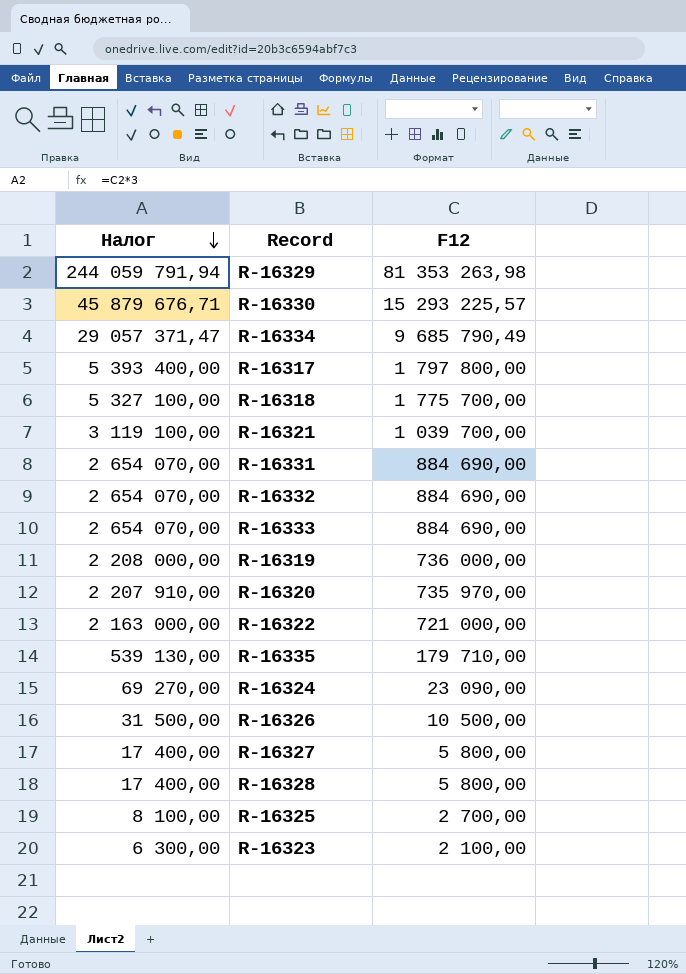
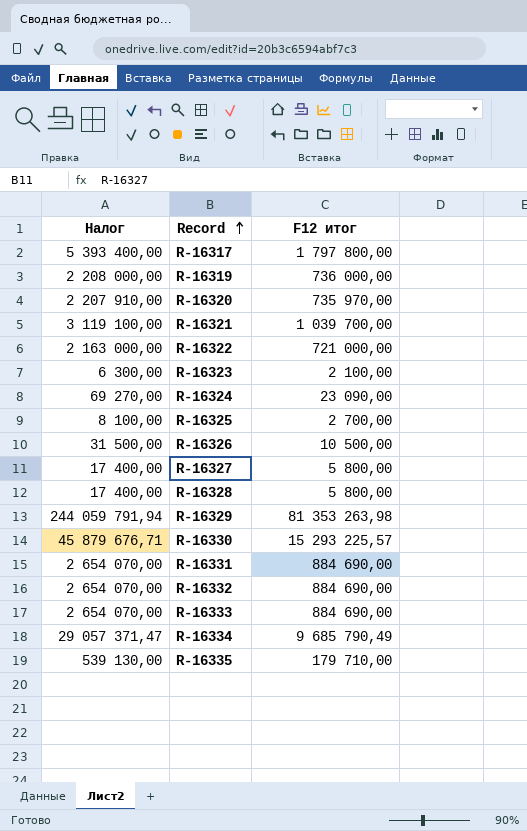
row order: Налог descending -> Record ascending
column name: F12 -> F12 итог
row R-16318: 5 327 100,00 | 1 775 700,00 -> none

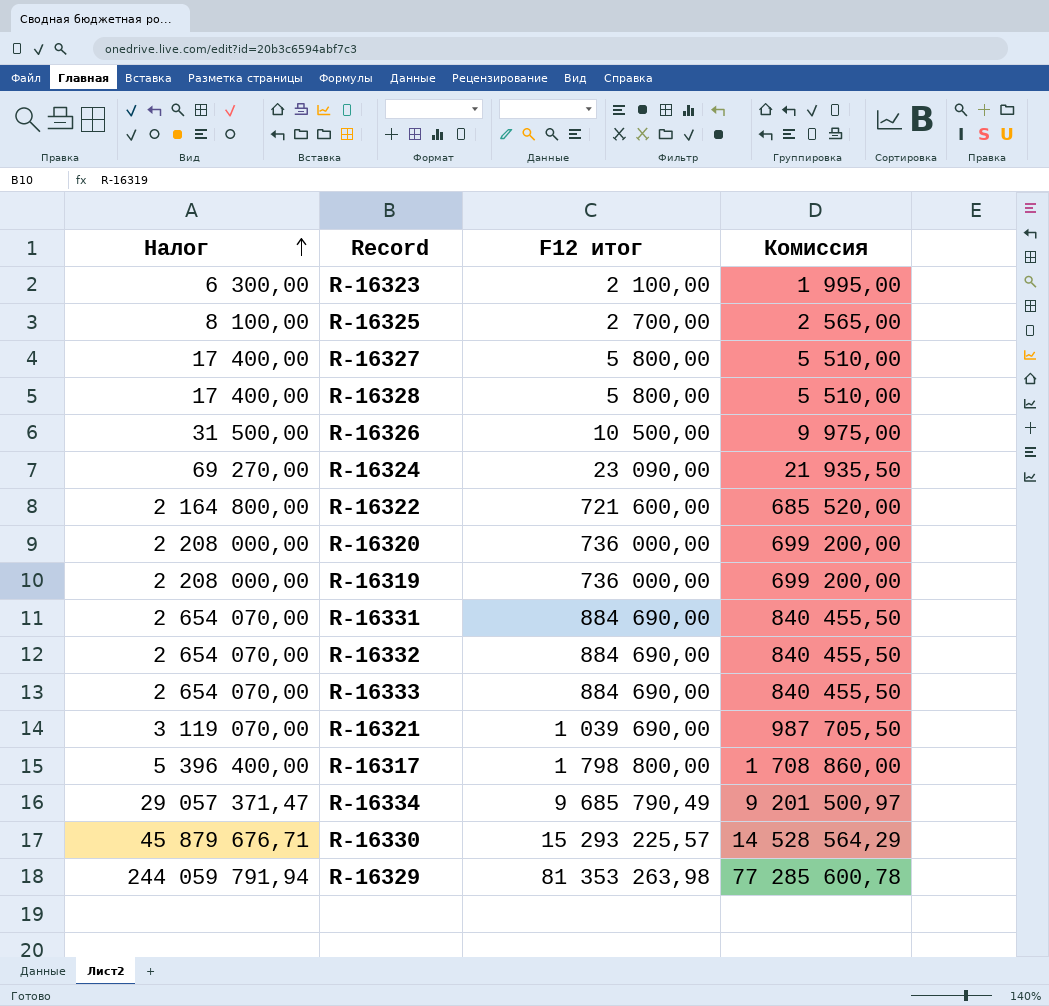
row order: Record ascending -> Налог ascending
column Комиссия | formula: none -> [F12 итог] * 0,95
row R-16335: 539 130,00 | 179 710,00 -> none
R-16322 | Налог: 2 163 000,00 -> 2 164 800,00
R-16322 | F12 итог: 721 000,00 -> 721 600,00
R-16320 | Налог: 2 207 910,00 -> 2 208 000,00
R-16320 | F12 итог: 735 970,00 -> 736 000,00
R-16321 | Налог: 3 119 100,00 -> 3 119 070,00
R-16321 | F12 итог: 1 039 700,00 -> 1 039 690,00
R-16317 | Налог: 5 393 400,00 -> 5 396 400,00
R-16317 | F12 итог: 1 797 800,00 -> 1 798 800,00

